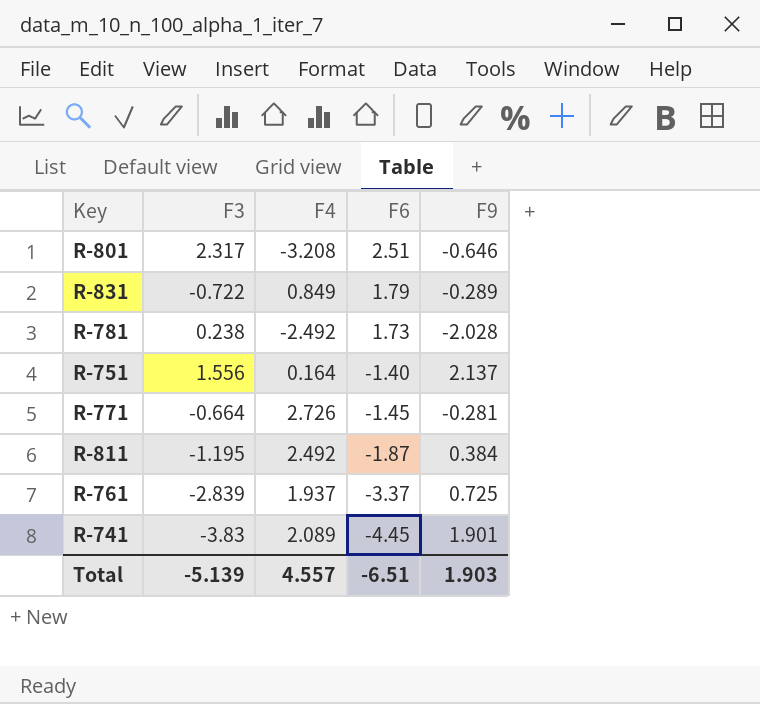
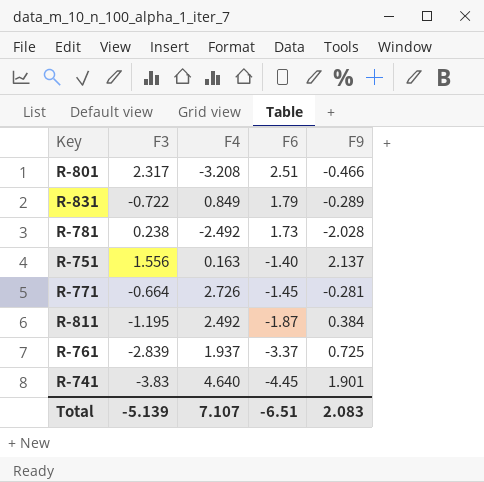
R-801 | F9: -0.646 -> -0.466
R-751 | F4: 0.164 -> 0.163
R-741 | F4: 2.089 -> 4.640
Total | F4: 4.557 -> 7.107
Total | F9: 1.903 -> 2.083

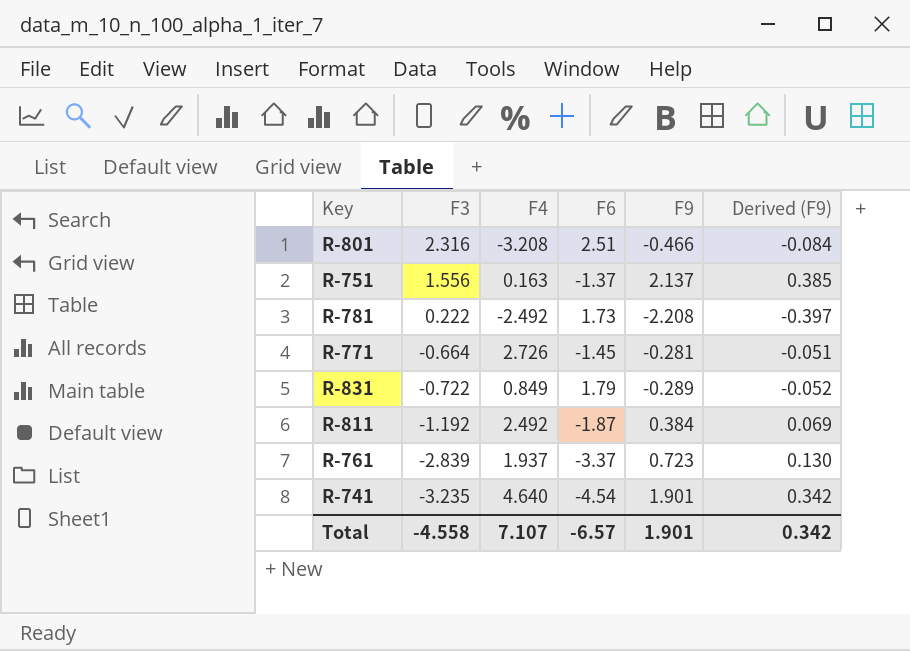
row order: F6 descending -> F3 descending
column Derived (F9) | formula: none -> [F9] * 0.18
R-801 | F3: 2.317 -> 2.316
R-751 | F6: -1.40 -> -1.37
R-781 | F3: 0.238 -> 0.222
R-781 | F9: -2.028 -> -2.208
R-811 | F3: -1.195 -> -1.192
R-761 | F9: 0.725 -> 0.723
R-741 | F3: -3.83 -> -3.235
R-741 | F6: -4.45 -> -4.54
Total | F3: -5.139 -> -4.558
Total | F6: -6.51 -> -6.57
Total | F9: 2.083 -> 1.901

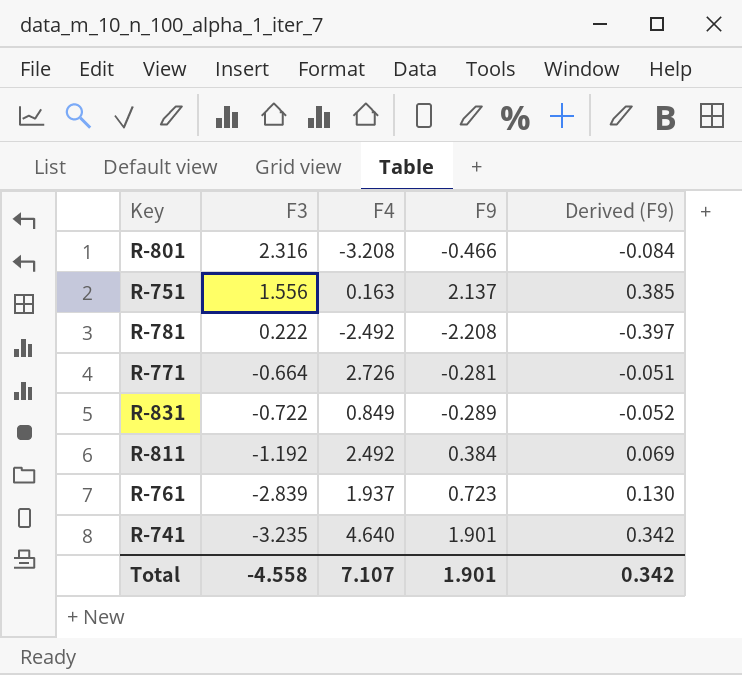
column F6 | position: 4 -> none

